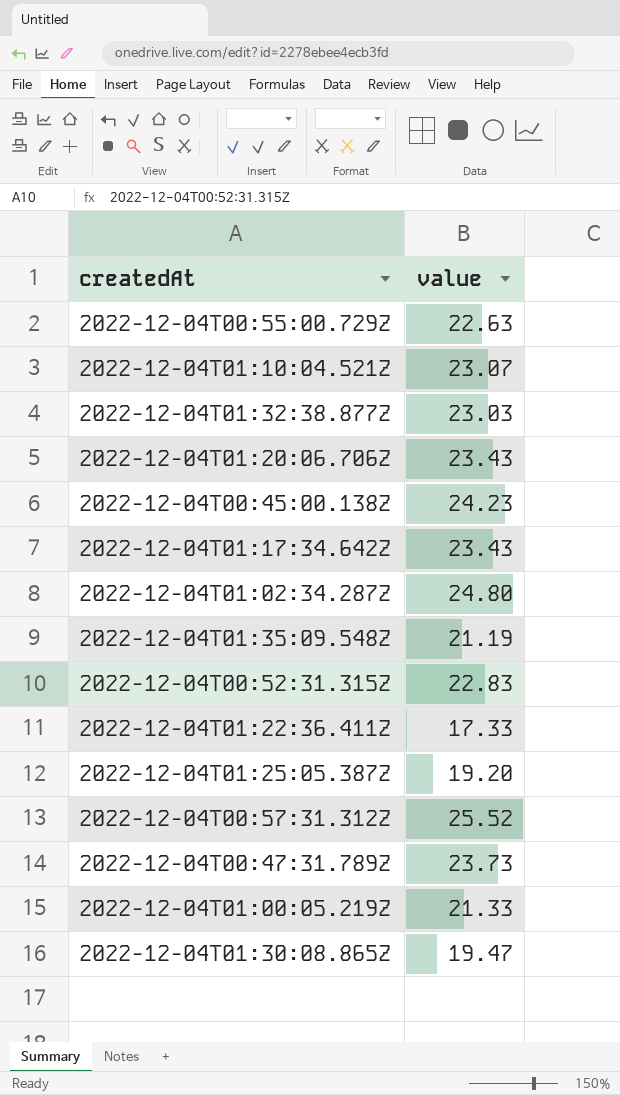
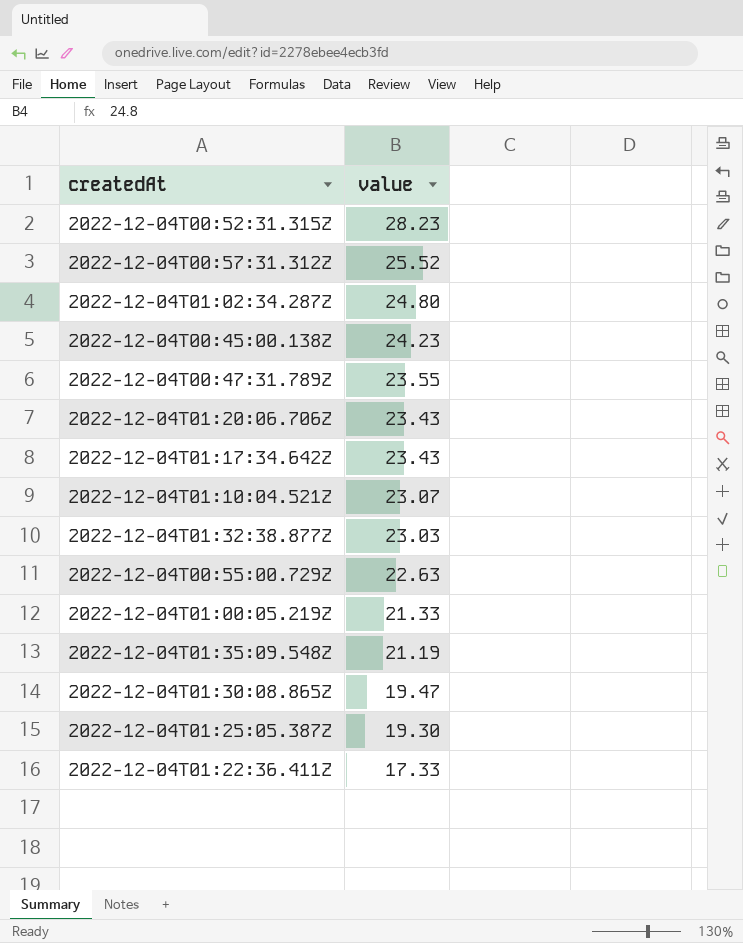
row order: none -> value descending
2022-12-04T00:52:31.315Z | value: 22.83 -> 28.23
2022-12-04T00:47:31.789Z | value: 23.73 -> 23.55
2022-12-04T01:25:05.387Z | value: 19.20 -> 19.30

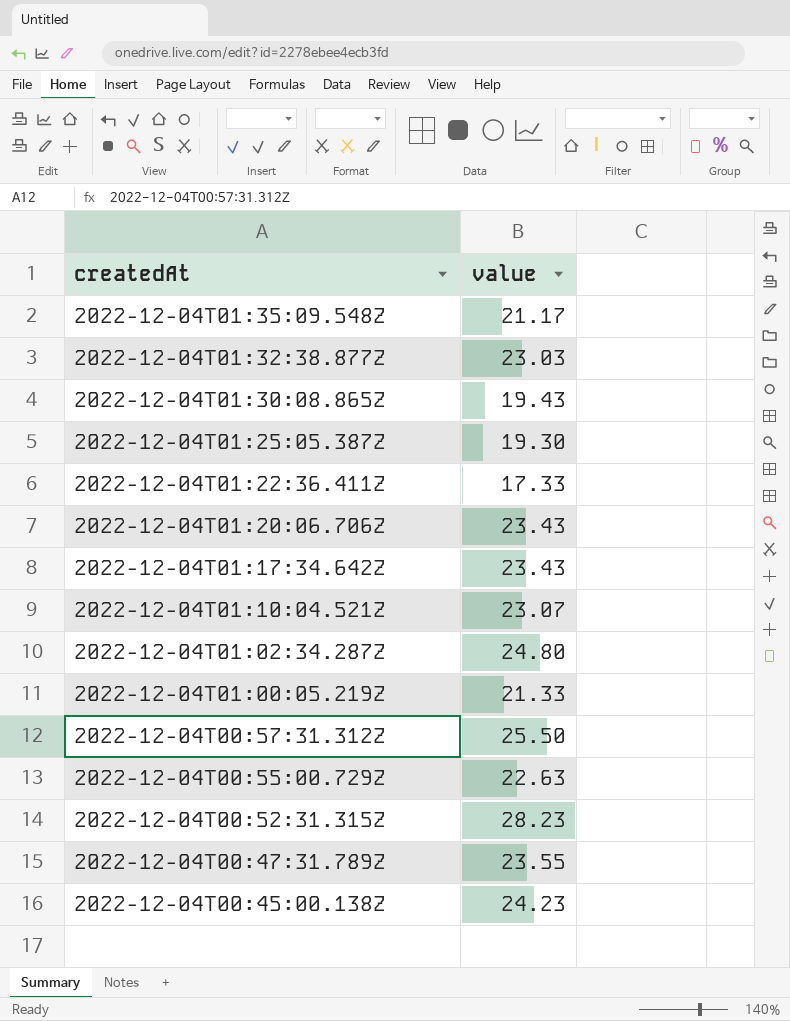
row order: value descending -> createdAt descending
2022-12-04T01:35:09.548Z | value: 21.19 -> 21.17
2022-12-04T01:30:08.865Z | value: 19.47 -> 19.43
2022-12-04T00:57:31.312Z | value: 25.52 -> 25.50

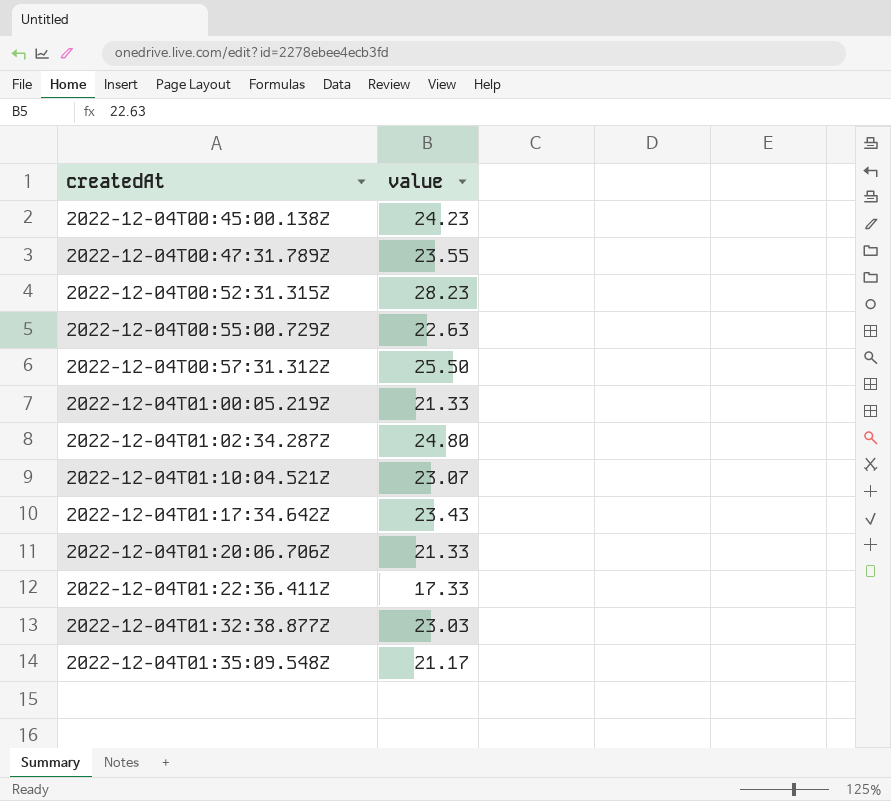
row order: createdAt descending -> createdAt ascending
row 2022-12-04T01:30:08.865Z: 19.43 -> none
row 2022-12-04T01:25:05.387Z: 19.30 -> none
2022-12-04T01:20:06.706Z | value: 23.43 -> 21.33

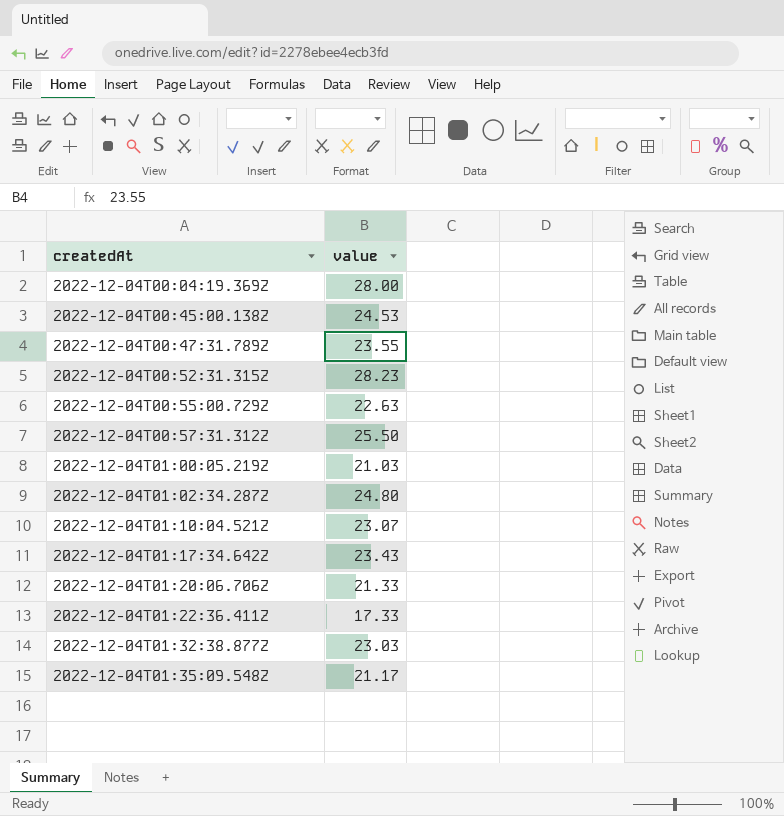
row 2022-12-04T00:04:19.369Z: none -> 28.00
2022-12-04T00:45:00.138Z | value: 24.23 -> 24.53
2022-12-04T01:00:05.219Z | value: 21.33 -> 21.03

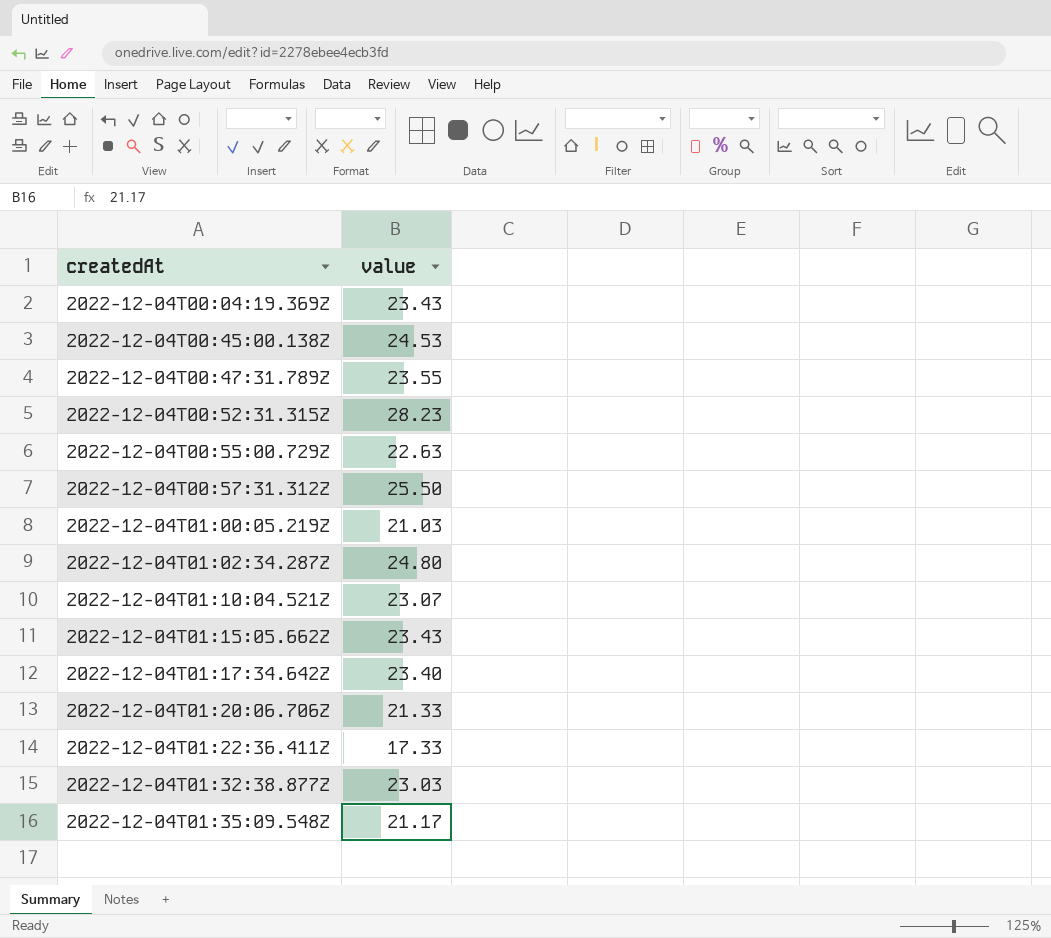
2022-12-04T00:04:19.369Z | value: 28.00 -> 23.43
row 2022-12-04T01:15:05.662Z: none -> 23.43
2022-12-04T01:17:34.642Z | value: 23.43 -> 23.40

